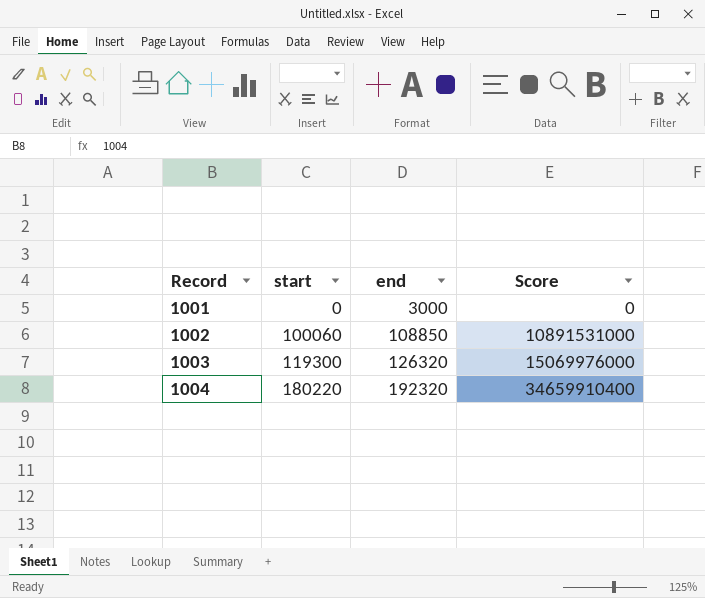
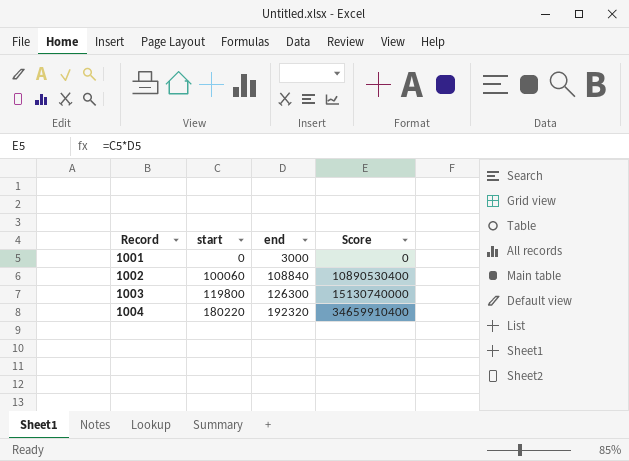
1002 | end: 108850 -> 108840
1002 | Score: 10891531000 -> 10890530400
1003 | start: 119300 -> 119800
1003 | end: 126320 -> 126300
1003 | Score: 15069976000 -> 15130740000

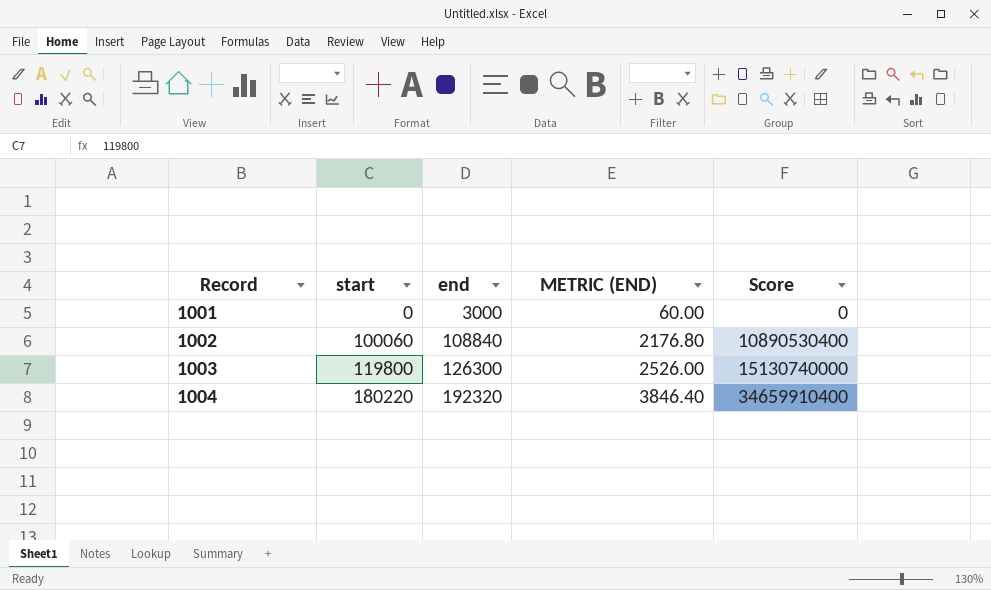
column METRIC (END) | formula: none -> [end] * 0.02

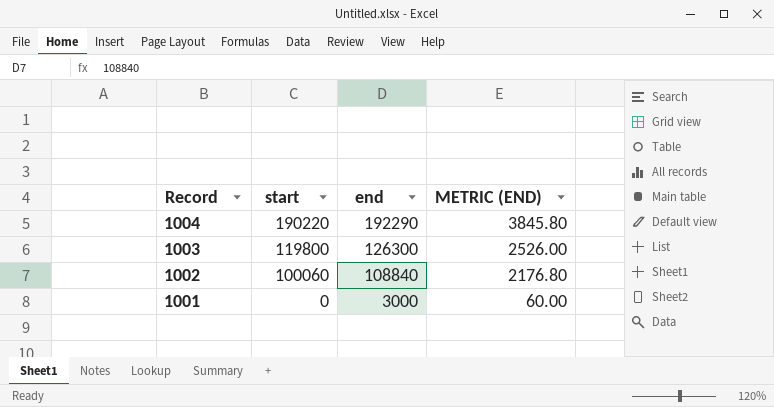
row order: Record ascending -> Record descending
column Score | formula: [start] * [end] -> none
1004 | start: 180220 -> 190220
1004 | end: 192320 -> 192290
1004 | METRIC (END): 3846.40 -> 3845.80

